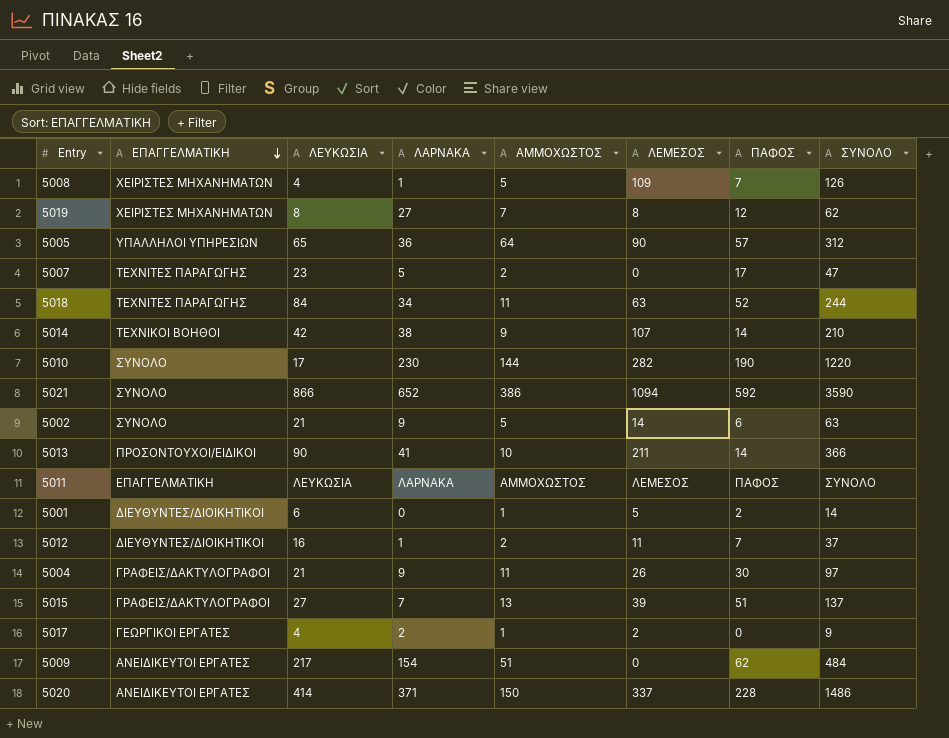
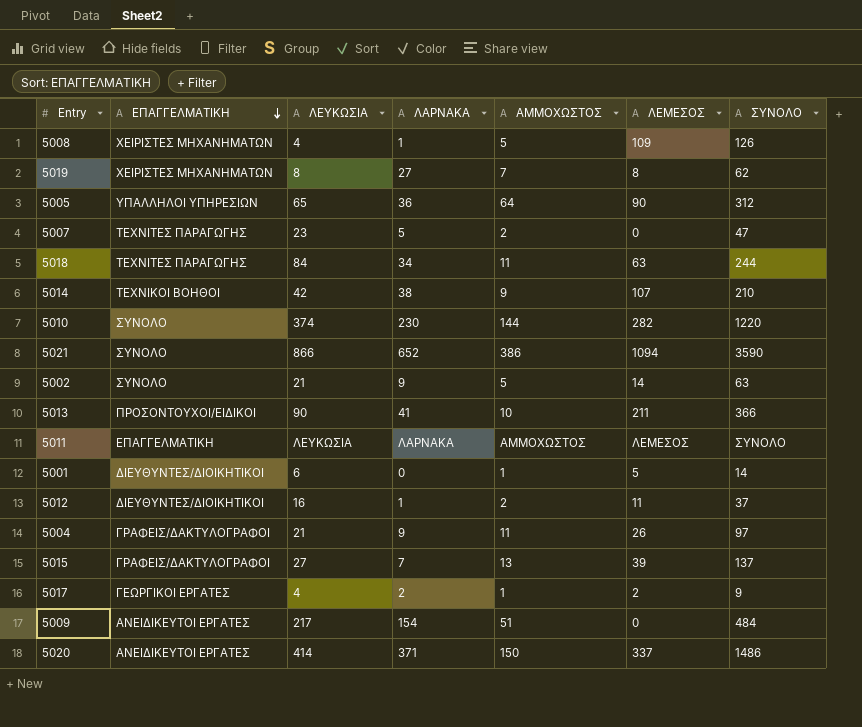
column ΠΑΦΟΣ | position: 7 -> none
5010 | ΛΕΥΚΩΣΙΑ: 17 -> 374

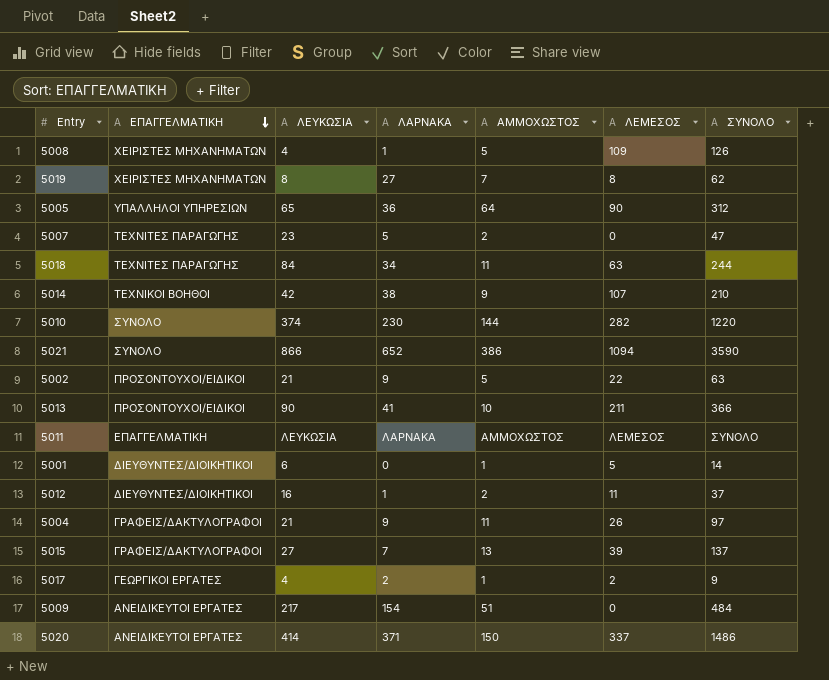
5002 | ΕΠΑΓΓΕΛΜΑΤΙΚΗ: ΣΥΝΟΛΟ -> ΠΡΟΣΟΝΤΟΥΧΟΙ/ΕΙΔΙΚΟΙ
5002 | ΛΕΜΕΣΟΣ: 14 -> 22

